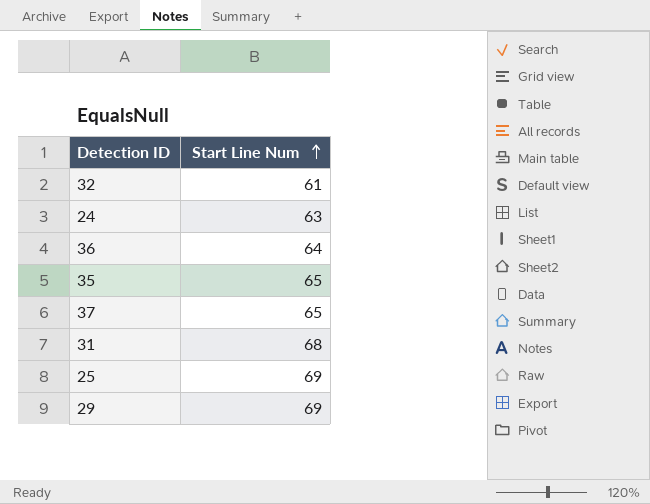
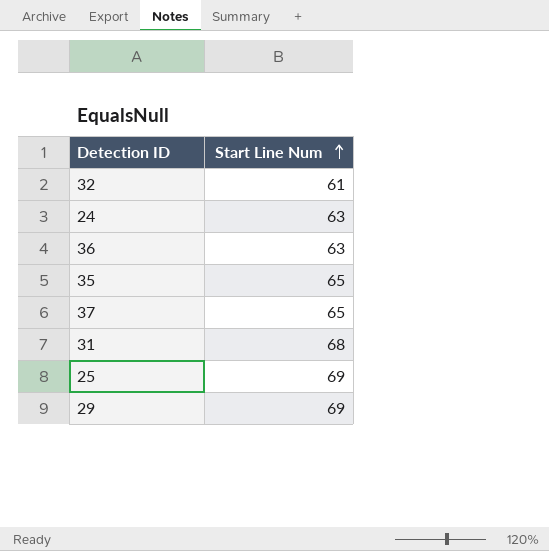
36 | Start Line Num: 64 -> 63

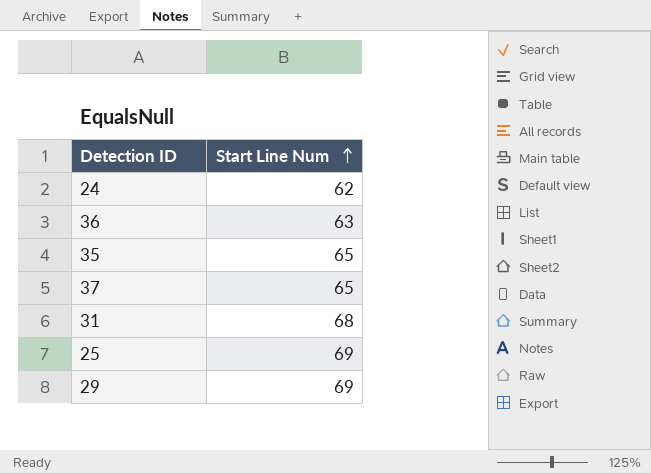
row 32: 61 -> none
24 | Start Line Num: 63 -> 62

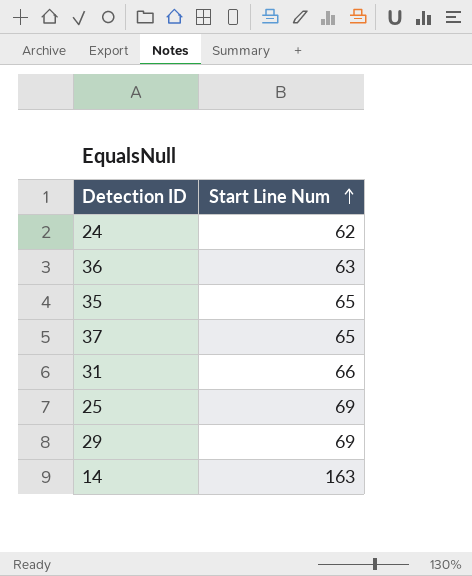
31 | Start Line Num: 68 -> 66
row 14: none -> 163

